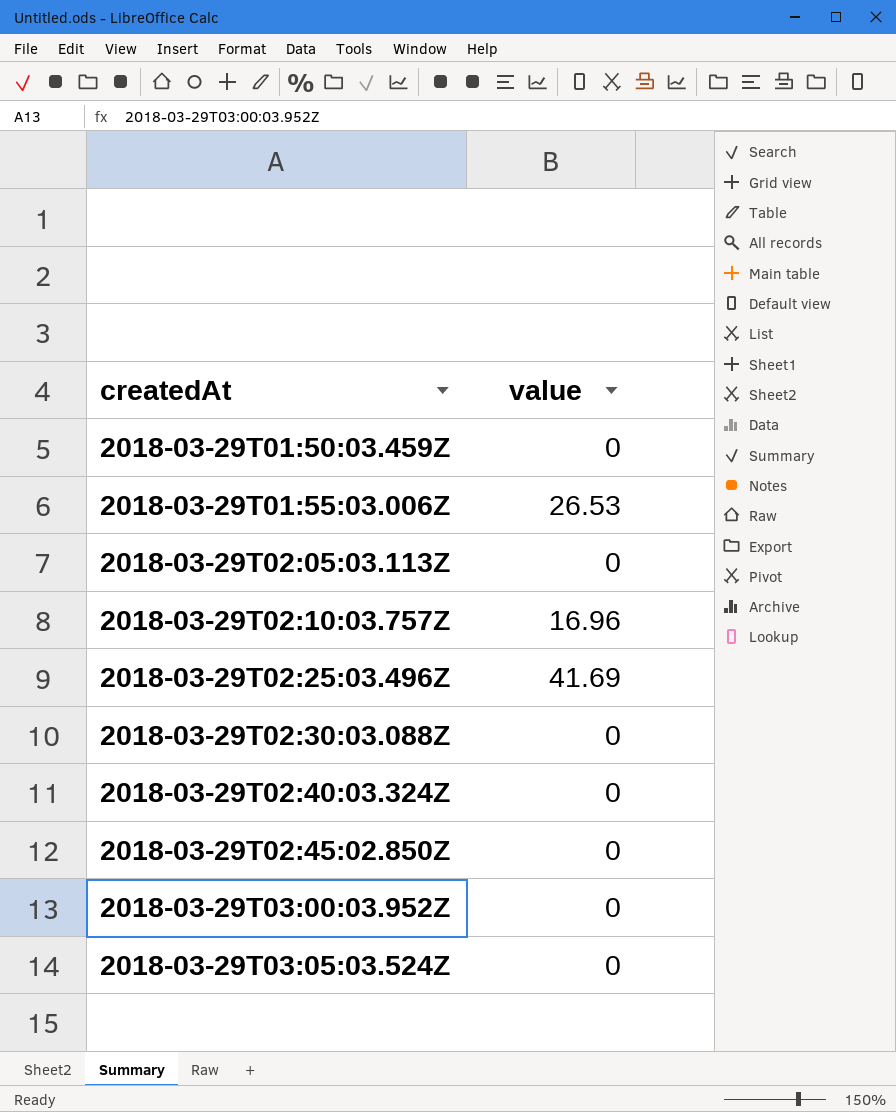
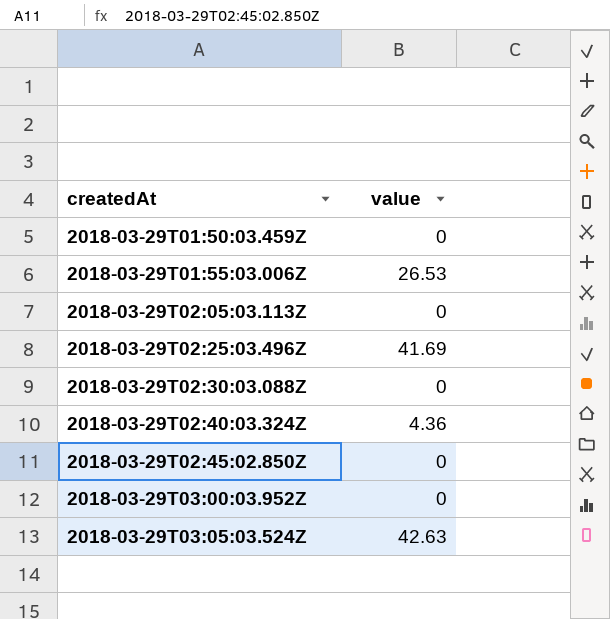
row 2018-03-29T02:10:03.757Z: 16.96 -> none
2018-03-29T02:40:03.324Z | value: 0 -> 4.36
2018-03-29T03:05:03.524Z | value: 0 -> 42.63

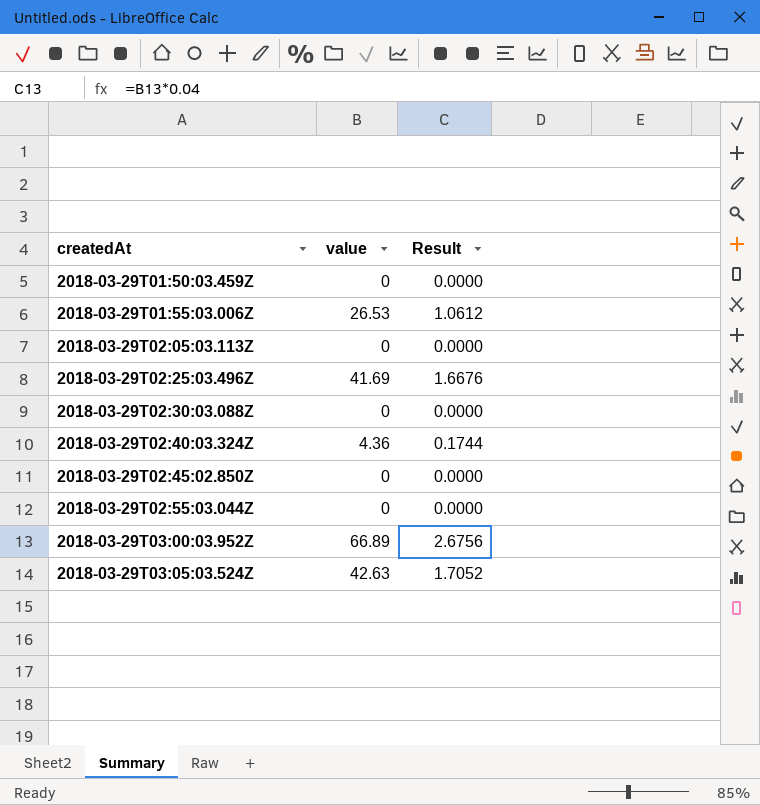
column Result | formula: none -> [value] * 0.04
row 2018-03-29T02:55:03.044Z: none -> 0 | 0.0000
2018-03-29T03:00:03.952Z | value: 0 -> 66.89

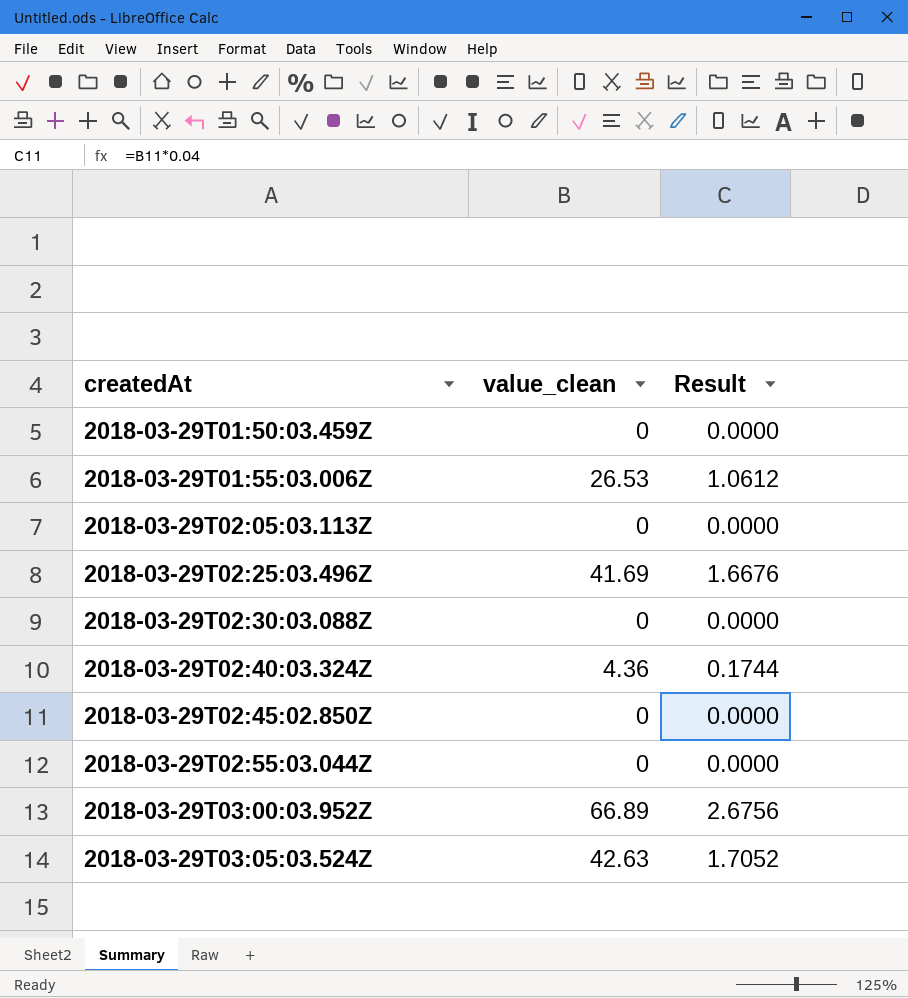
column name: value -> value_clean

